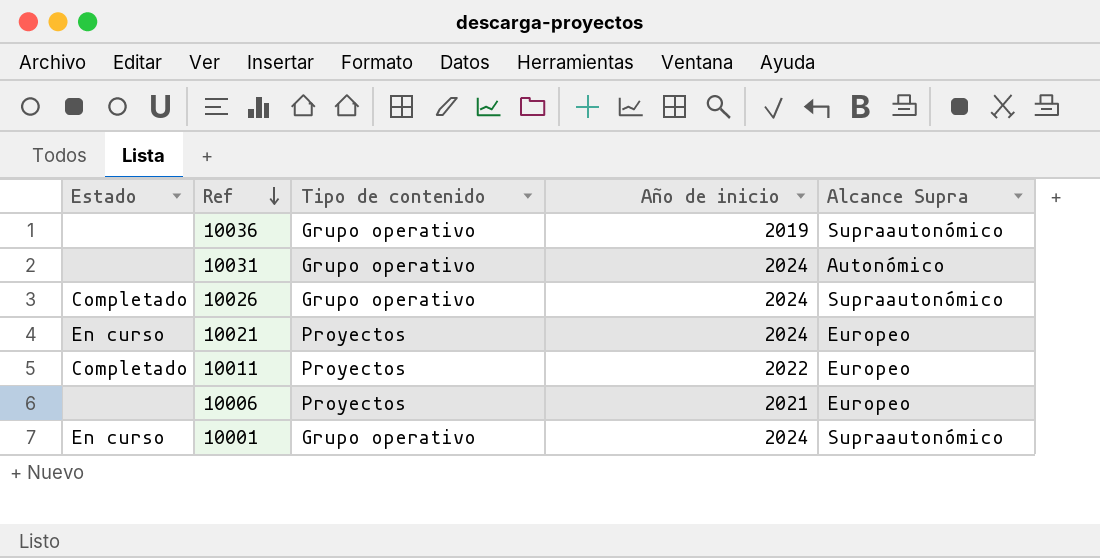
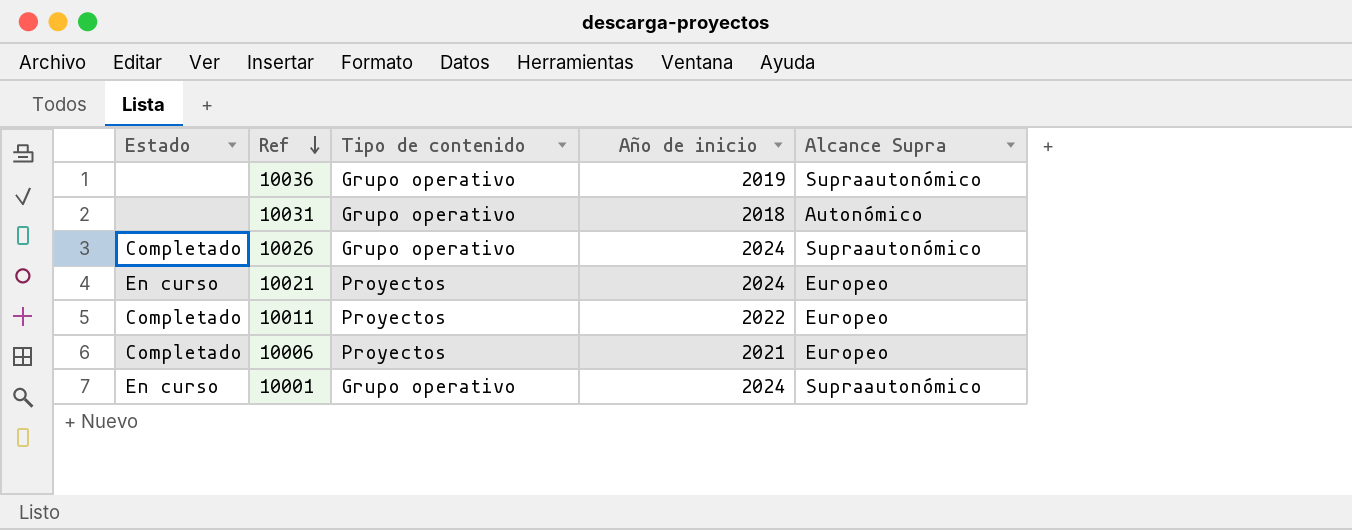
10031 | Año de inicio: 2024 -> 2018
10006 | Estado: none -> Completado

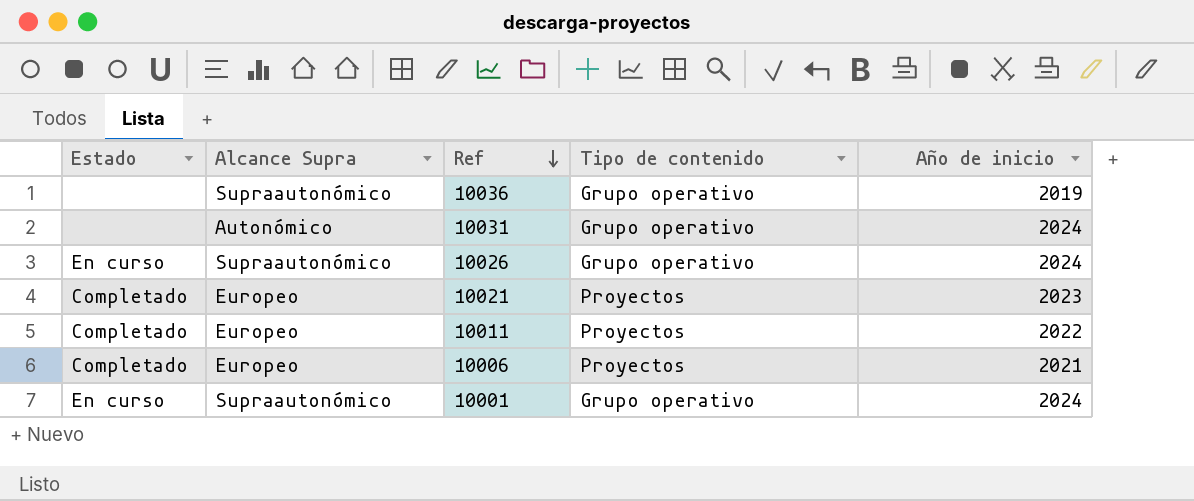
column Alcance Supra | position: 5 -> 2
10031 | Año de inicio: 2018 -> 2024
10026 | Estado: Completado -> En curso
10021 | Estado: En curso -> Completado
10021 | Año de inicio: 2024 -> 2023

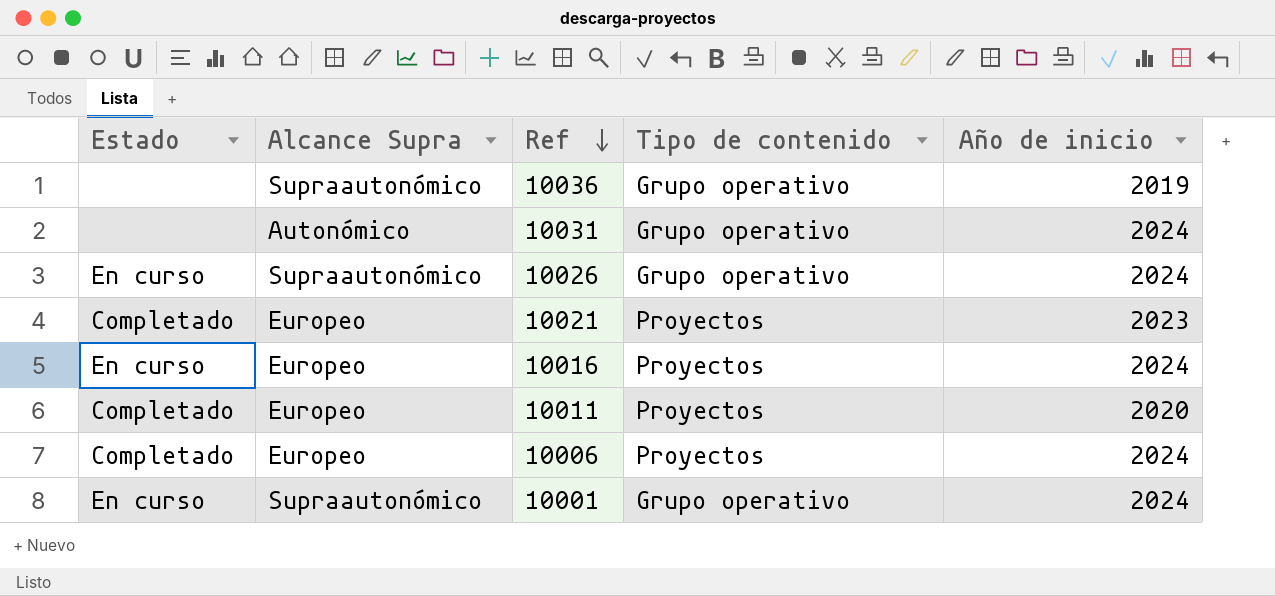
row 10016: none -> En curso | Europeo | Proyectos | 2024
10011 | Año de inicio: 2022 -> 2020
10006 | Año de inicio: 2021 -> 2024

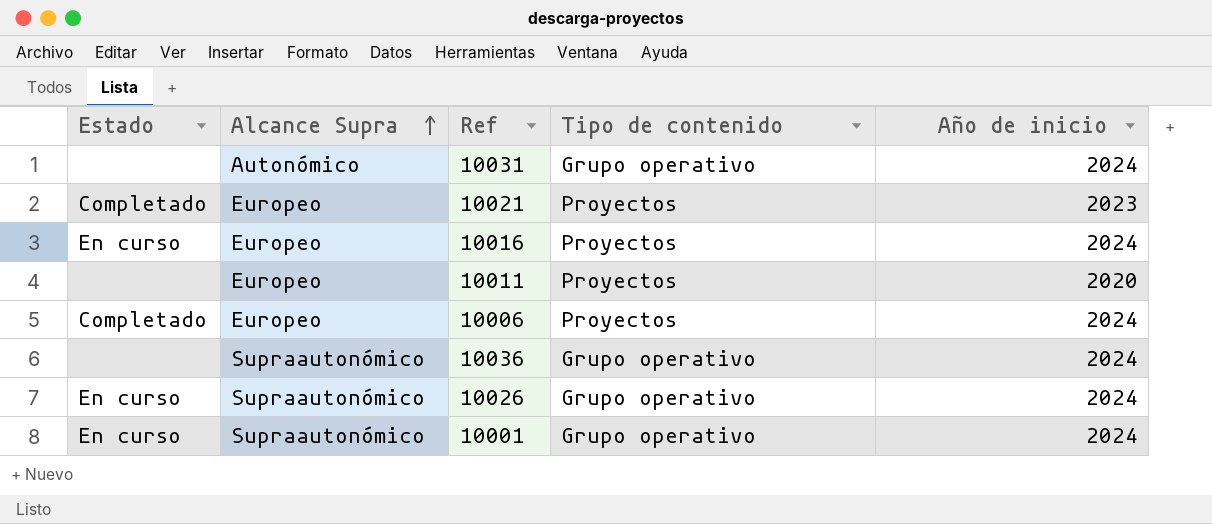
row order: Ref descending -> Alcance Supra ascending
10011 | Estado: Completado -> none
10036 | Año de inicio: 2019 -> 2024

